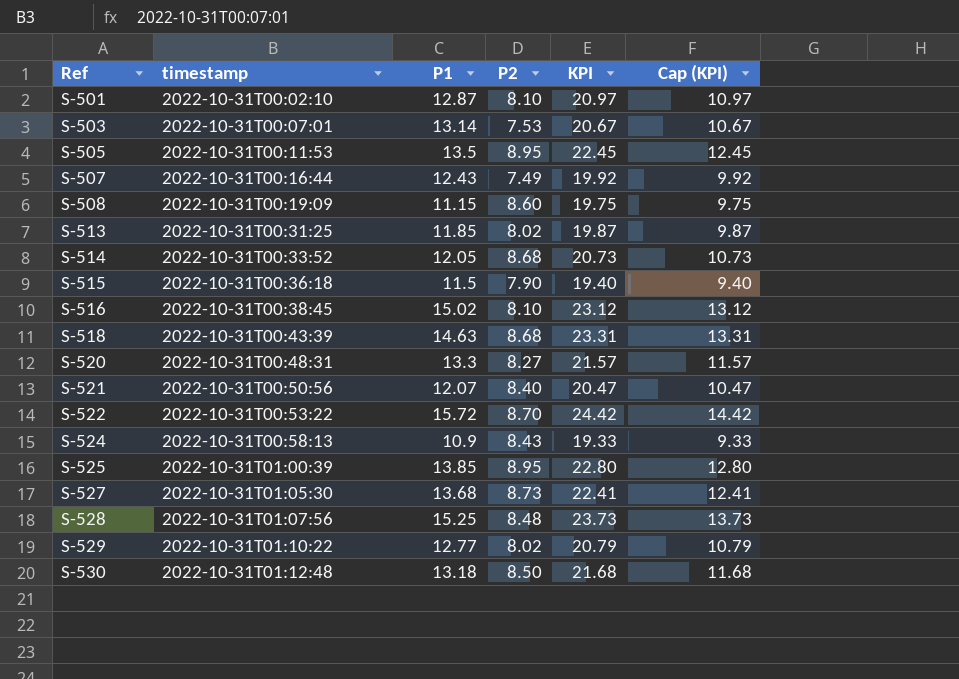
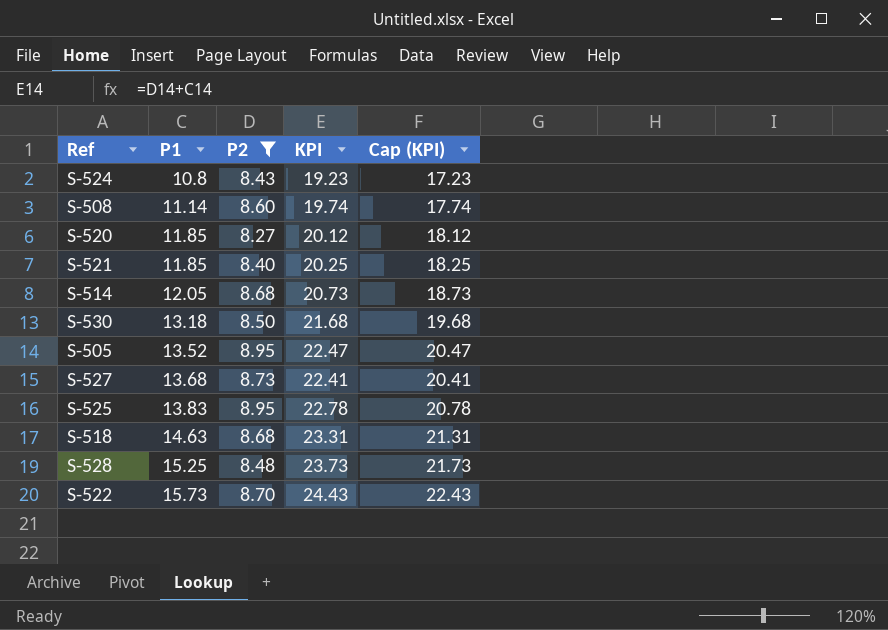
filter: none -> P2 >= 8.27
row order: Ref ascending -> P1 ascending
column timestamp | position: 2 -> none
column Cap (KPI) | formula: [KPI] - 10 -> [KPI] - 2
S-524 | P1: 10.9 -> 10.8
S-524 | KPI: 19.33 -> 19.23
S-508 | P1: 11.15 -> 11.14
S-508 | KPI: 19.75 -> 19.74
S-520 | P1: 13.3 -> 11.85
S-520 | KPI: 21.57 -> 20.12
S-521 | P1: 12.07 -> 11.85
S-521 | KPI: 20.47 -> 20.25
S-505 | P1: 13.5 -> 13.52
S-505 | KPI: 22.45 -> 22.47
S-525 | P1: 13.85 -> 13.83
S-525 | KPI: 22.80 -> 22.78
S-522 | P1: 15.72 -> 15.73
S-522 | KPI: 24.42 -> 24.43

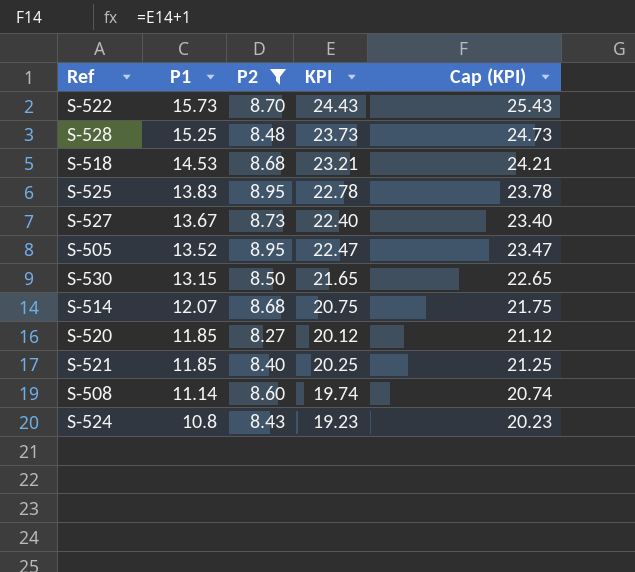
row order: P1 ascending -> P1 descending
column Cap (KPI) | formula: [KPI] - 2 -> [KPI] + 1
S-518 | P1: 14.63 -> 14.53
S-518 | KPI: 23.31 -> 23.21
S-527 | P1: 13.68 -> 13.67
S-527 | KPI: 22.41 -> 22.40
S-530 | P1: 13.18 -> 13.15
S-530 | KPI: 21.68 -> 21.65
S-514 | P1: 12.05 -> 12.07
S-514 | KPI: 20.73 -> 20.75

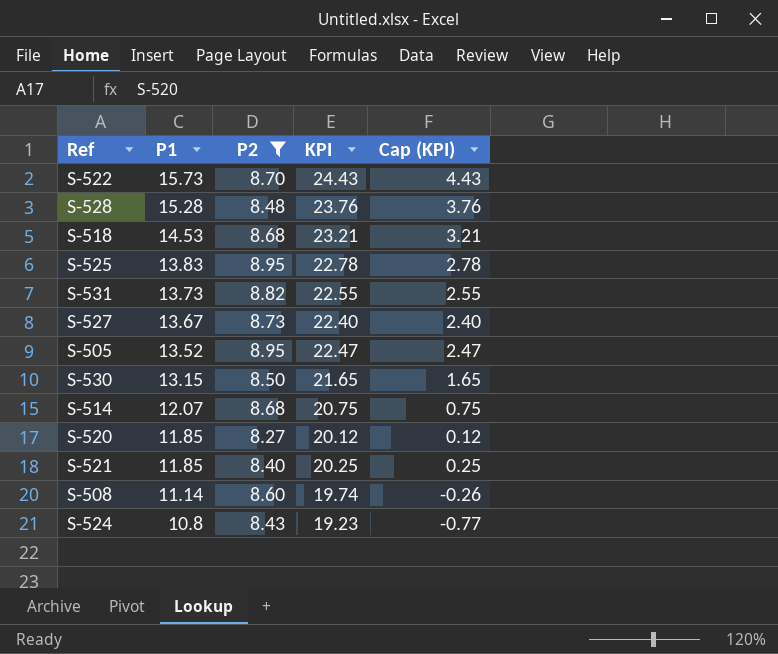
column Cap (KPI) | formula: [KPI] + 1 -> [KPI] - 20
S-528 | P1: 15.25 -> 15.28
S-528 | KPI: 23.73 -> 23.76
row S-531: none -> 13.73 | 8.82 | 22.55 | 2.55

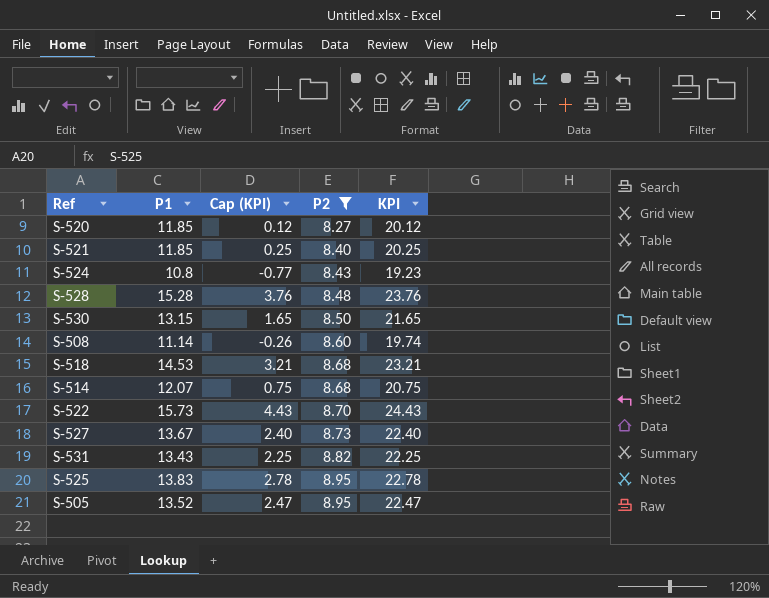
row order: P1 descending -> P2 ascending
column Cap (KPI) | position: 5 -> 3
S-531 | P1: 13.73 -> 13.43
S-531 | Cap (KPI): 2.55 -> 2.25
S-531 | KPI: 22.55 -> 22.25

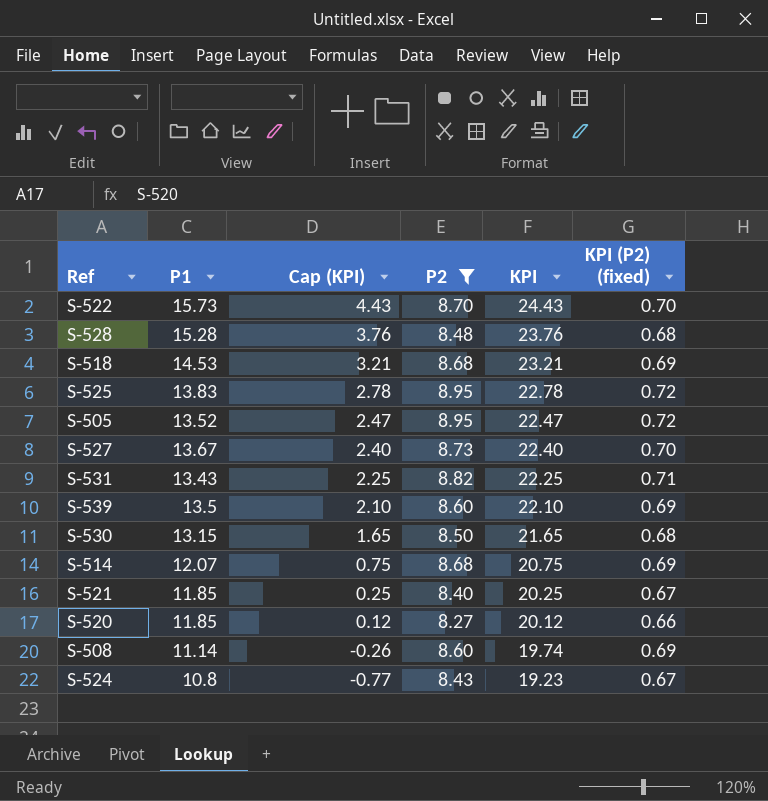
row order: P2 ascending -> Cap (KPI) descending
column KPI (P2) (fixed) | formula: none -> [P2] * 0.08
row S-539: none -> 13.5 | 2.10 | 8.60 | 22.10 | 0.69

